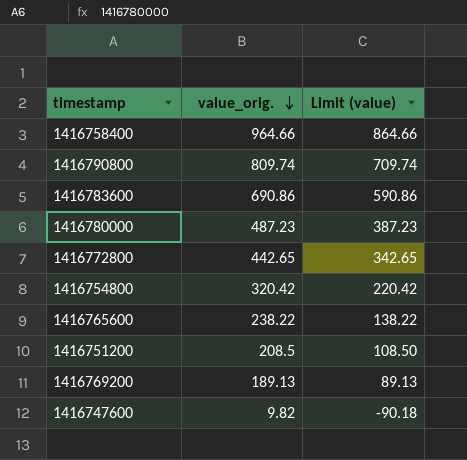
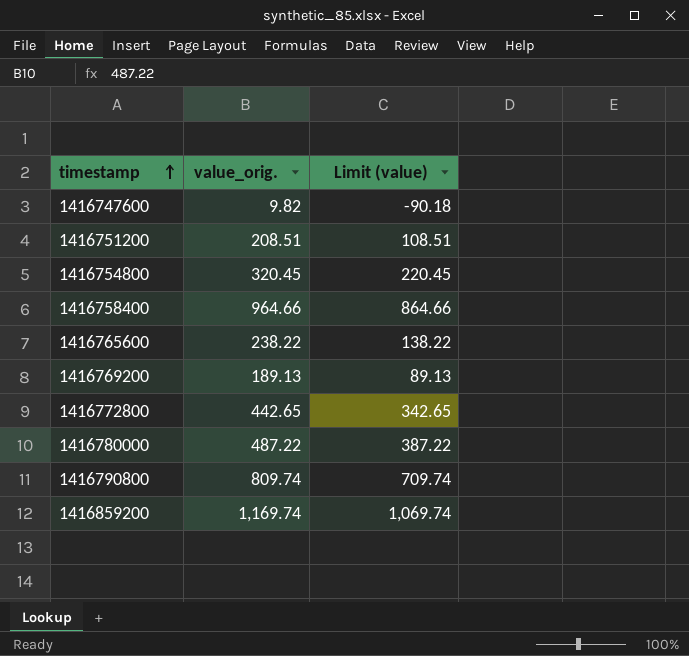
row order: value_orig. descending -> timestamp ascending
row 1416783600: 690.86 | 590.86 -> none
1416751200 | value_orig.: 208.5 -> 208.51
1416751200 | Limit (value): 108.50 -> 108.51
1416754800 | value_orig.: 320.42 -> 320.45
1416754800 | Limit (value): 220.42 -> 220.45
1416780000 | value_orig.: 487.23 -> 487.22
1416780000 | Limit (value): 387.23 -> 387.22
row 1416859200: none -> 1,169.74 | 1,069.74

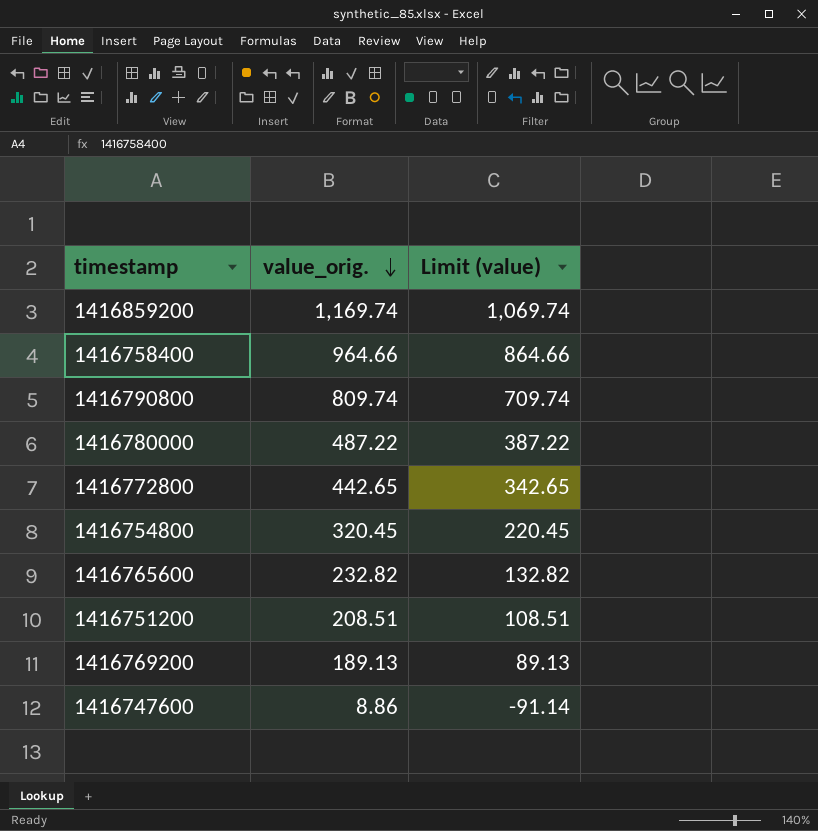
row order: timestamp ascending -> value_orig. descending
1416765600 | value_orig.: 238.22 -> 232.82
1416765600 | Limit (value): 138.22 -> 132.82
1416747600 | value_orig.: 9.82 -> 8.86
1416747600 | Limit (value): -90.18 -> -91.14

